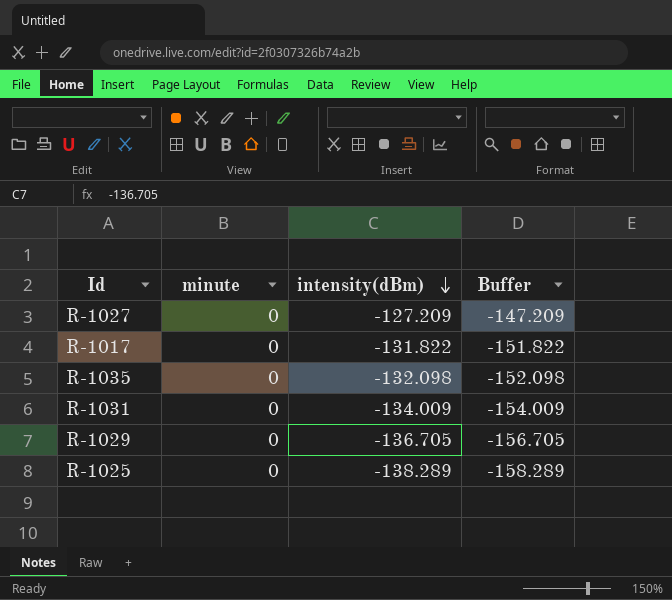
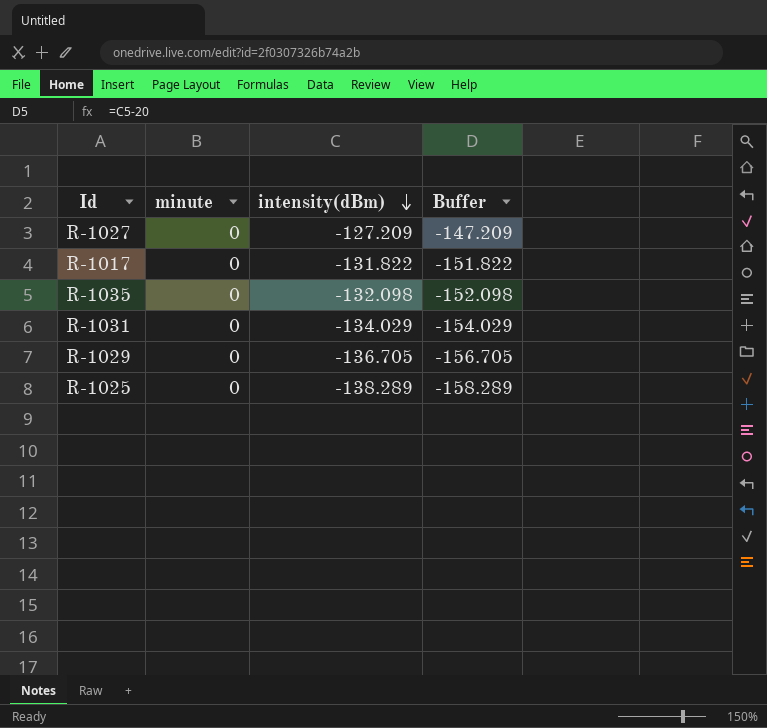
R-1031 | intensity(dBm): -134.009 -> -134.029
R-1031 | Buffer: -154.009 -> -154.029

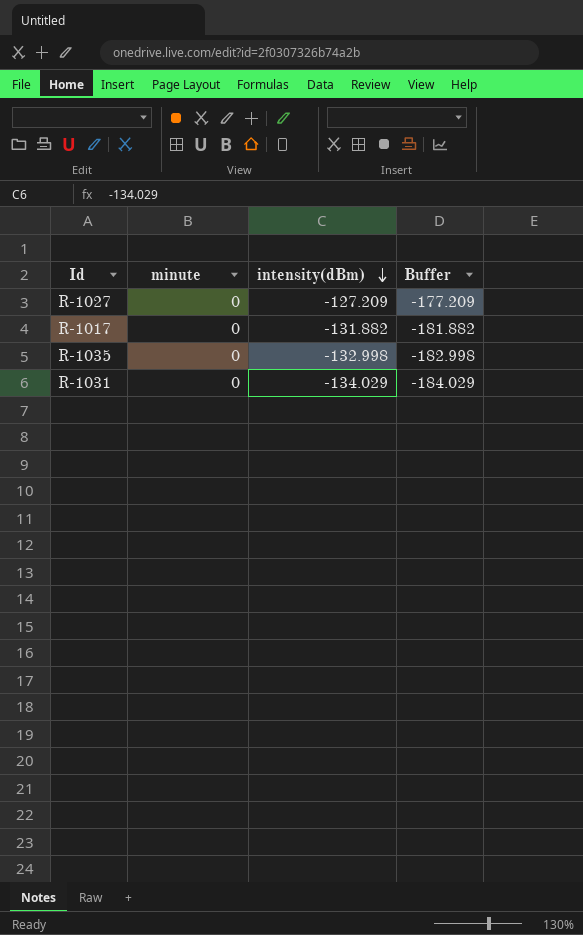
column Buffer | formula: [intensity(dBm)] - 20 -> [intensity(dBm)] - 50
row R-1029: 0 | -136.705 | -156.705 -> none
row R-1025: 0 | -138.289 | -158.289 -> none
R-1017 | intensity(dBm): -131.822 -> -131.882
R-1035 | intensity(dBm): -132.098 -> -132.998

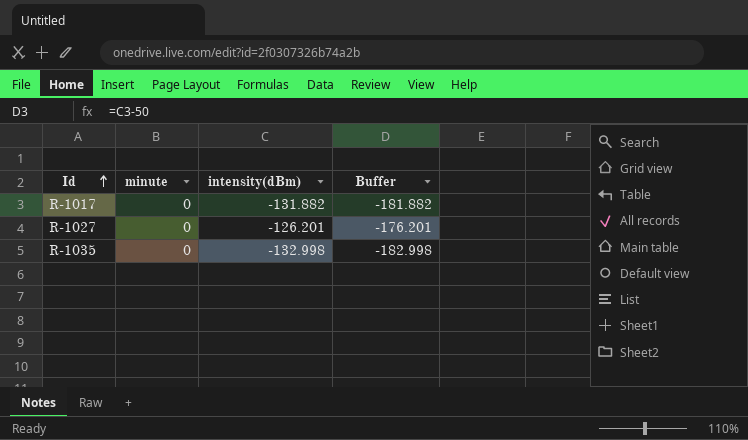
row order: intensity(dBm) descending -> Id ascending
row R-1031: 0 | -134.029 | -184.029 -> none
R-1027 | intensity(dBm): -127.209 -> -126.201
R-1027 | Buffer: -177.209 -> -176.201

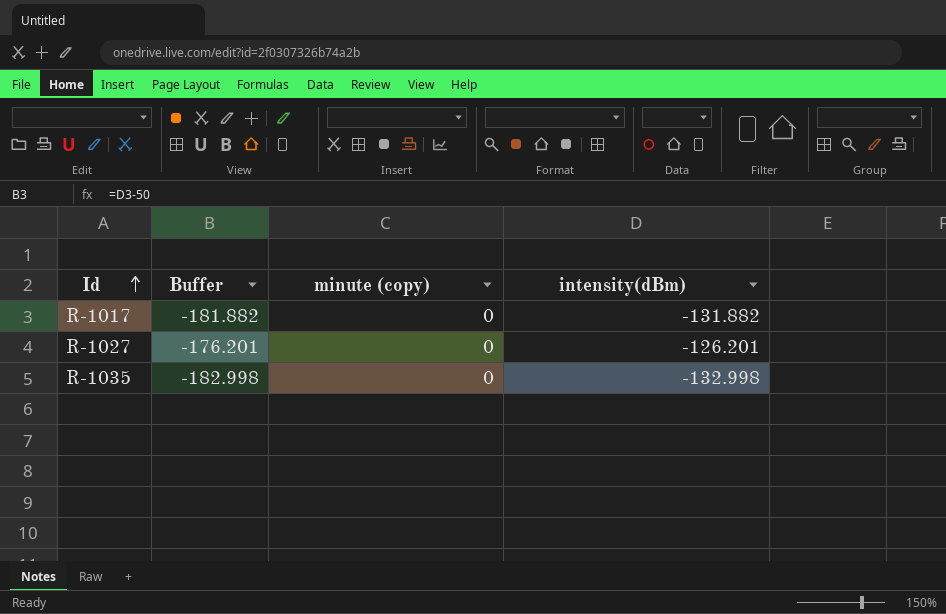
column Buffer | position: 4 -> 2
column name: minute -> minute (copy)

